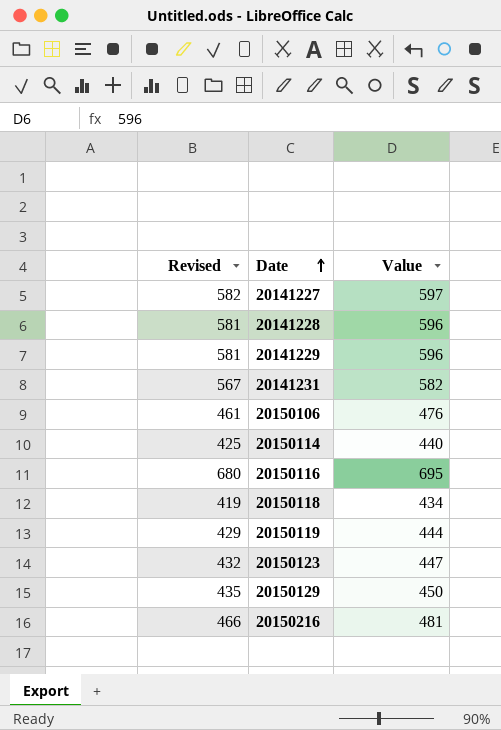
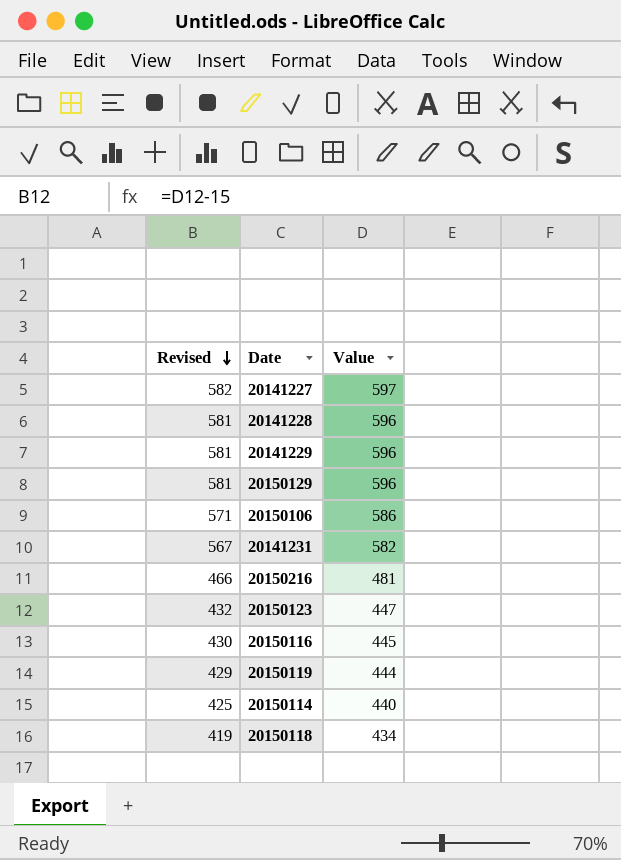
row order: Date ascending -> Revised descending
20150129 | Revised: 435 -> 581
20150129 | Value: 450 -> 596
20150106 | Revised: 461 -> 571
20150106 | Value: 476 -> 586
20150116 | Revised: 680 -> 430
20150116 | Value: 695 -> 445

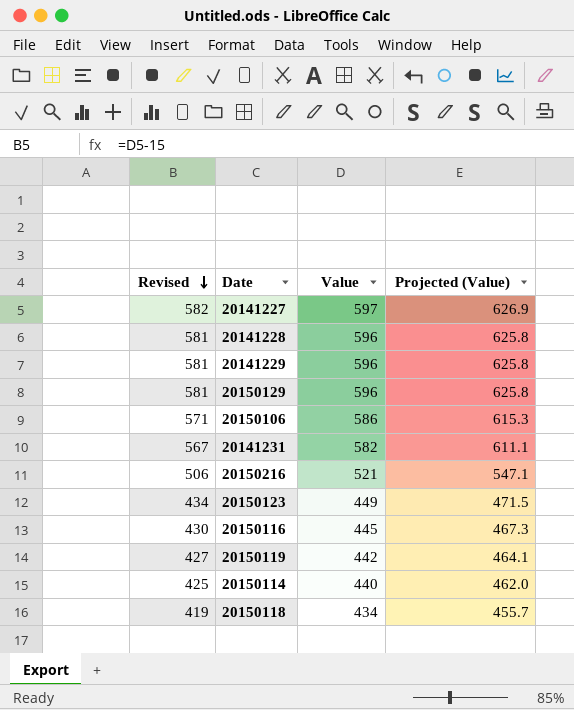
column Projected (Value) | formula: none -> [Value] * 1.05
20150216 | Revised: 466 -> 506
20150216 | Value: 481 -> 521
20150123 | Revised: 432 -> 434
20150123 | Value: 447 -> 449
20150119 | Revised: 429 -> 427
20150119 | Value: 444 -> 442

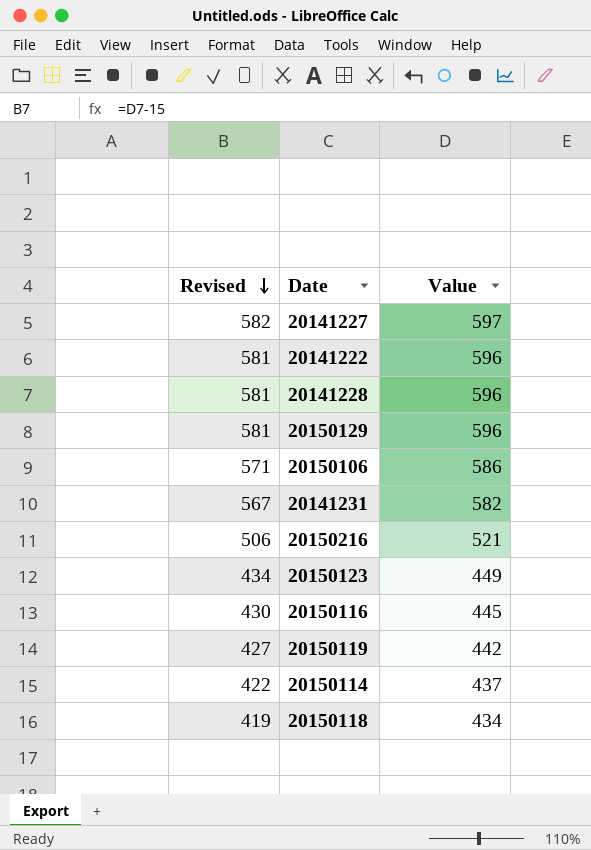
column Projected (Value) | formula: [Value] * 1.05 -> none
row 20141229: 581 | 596 | 625.8 -> none
row 20141222: none -> 581 | 596
20150114 | Revised: 425 -> 422
20150114 | Value: 440 -> 437

